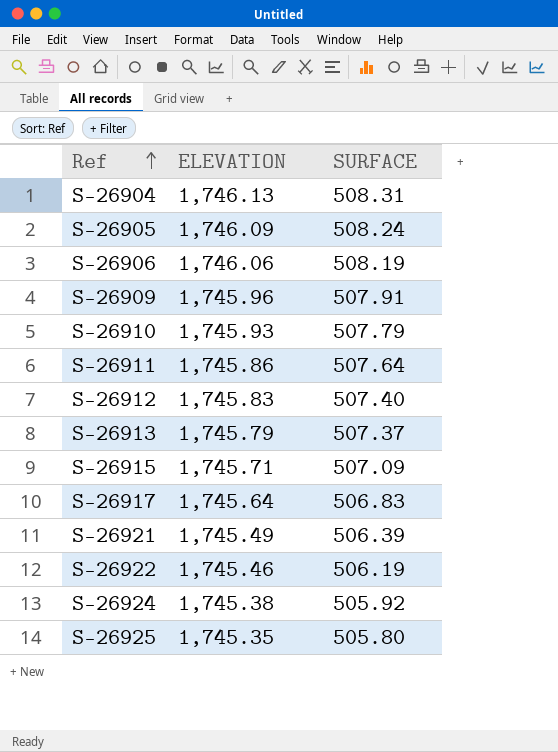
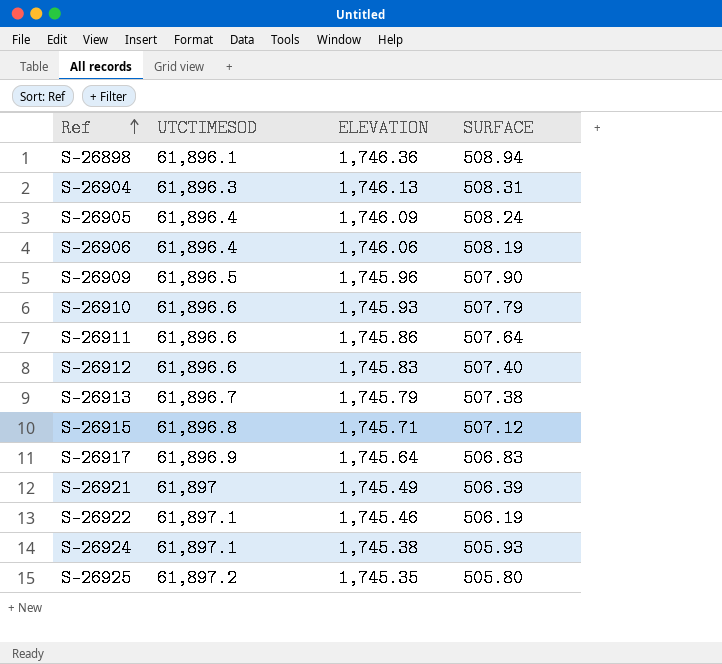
column UTCTIMESOD | position: none -> 2
row S-26898: none -> 61,896.1 | 1,746.36 | 508.94
S-26909 | SURFACE: 507.91 -> 507.90
S-26913 | SURFACE: 507.37 -> 507.38
S-26915 | SURFACE: 507.09 -> 507.12
S-26924 | SURFACE: 505.92 -> 505.93

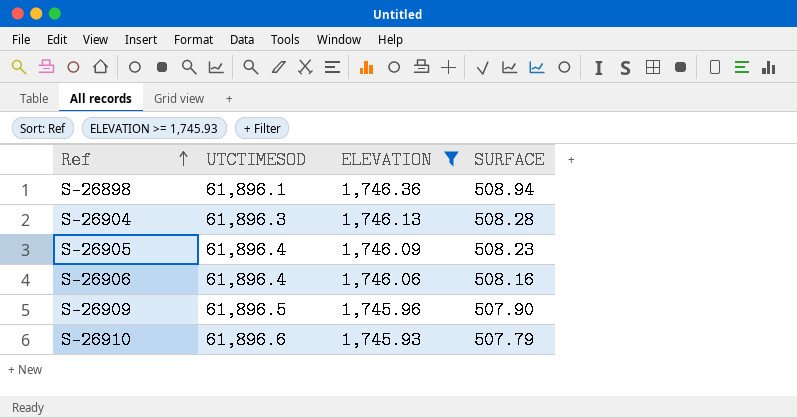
filter: none -> ELEVATION >= 1,745.93
S-26904 | SURFACE: 508.31 -> 508.28
S-26905 | SURFACE: 508.24 -> 508.23
S-26906 | SURFACE: 508.19 -> 508.16

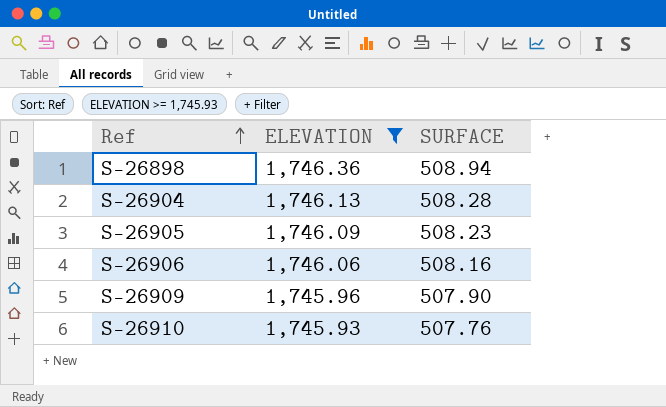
column UTCTIMESOD | position: 2 -> none
S-26910 | SURFACE: 507.79 -> 507.76

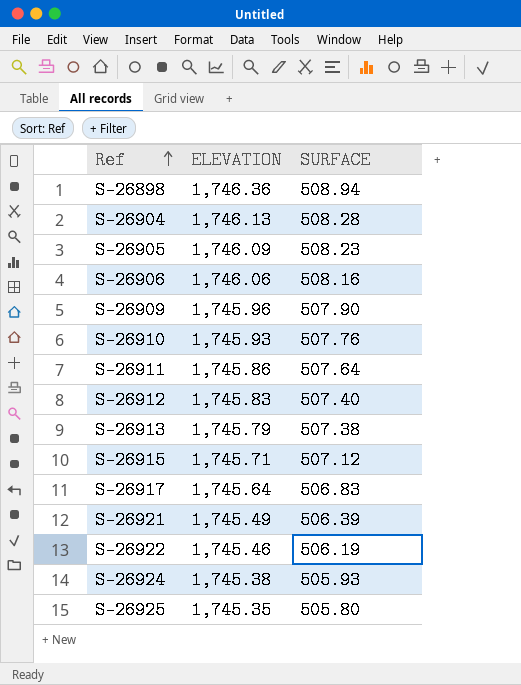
filter: ELEVATION >= 1,745.93 -> none

